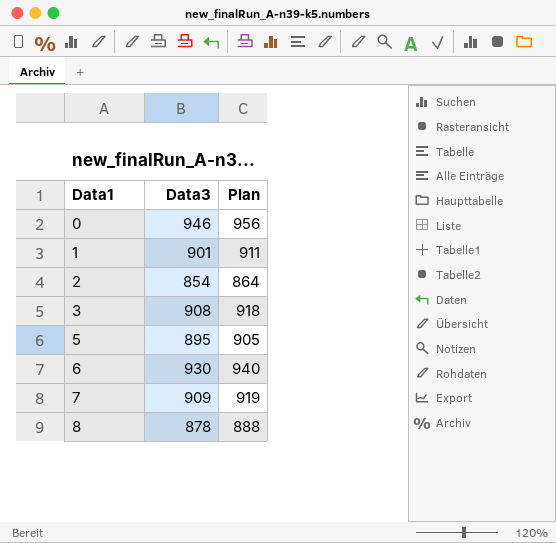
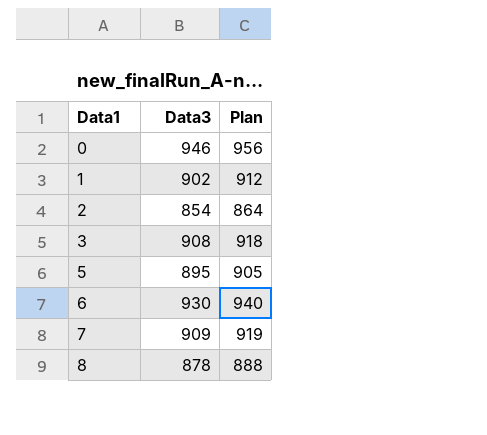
1 | Data3: 901 -> 902
1 | Plan: 911 -> 912

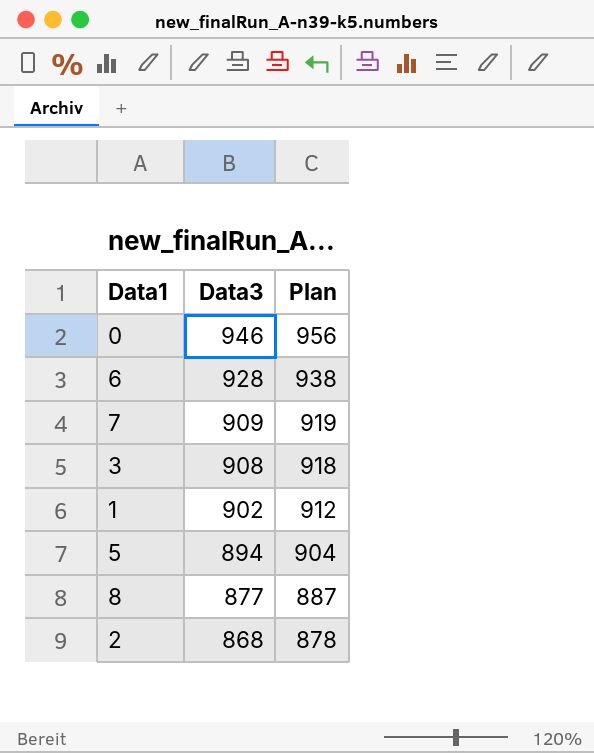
row order: Data1 ascending -> Data3 descending
6 | Data3: 930 -> 928
6 | Plan: 940 -> 938
5 | Data3: 895 -> 894
5 | Plan: 905 -> 904
8 | Data3: 878 -> 877
8 | Plan: 888 -> 887
2 | Data3: 854 -> 868
2 | Plan: 864 -> 878

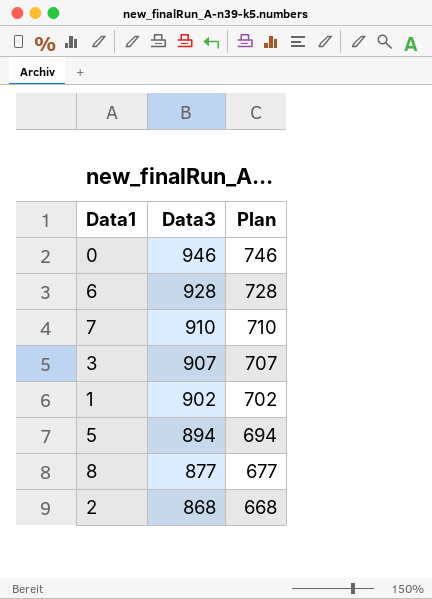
column Plan | formula: [Data3] + 10 -> [Data3] - 200
7 | Data3: 909 -> 910
3 | Data3: 908 -> 907

